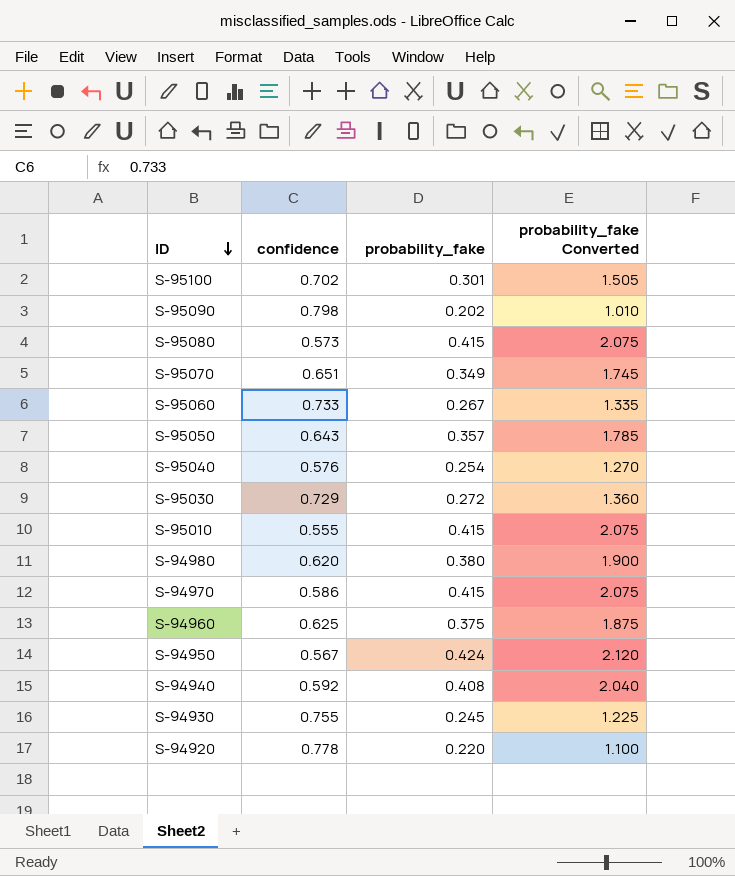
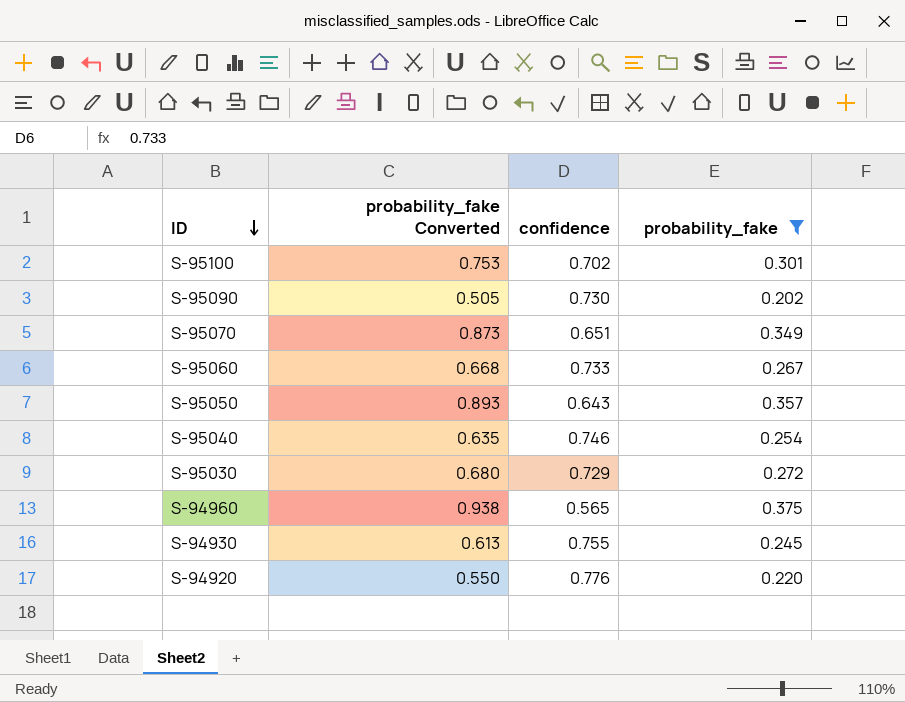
filter: none -> probability_fake <= 0.375
column probability_fake Converted | formula: [probability_fake] * 5 -> [probability_fake] * 2.5
column probability_fake Converted | position: 4 -> 2
S-95090 | confidence: 0.798 -> 0.730
S-95040 | confidence: 0.576 -> 0.746
S-94960 | confidence: 0.625 -> 0.565
S-94920 | confidence: 0.778 -> 0.776

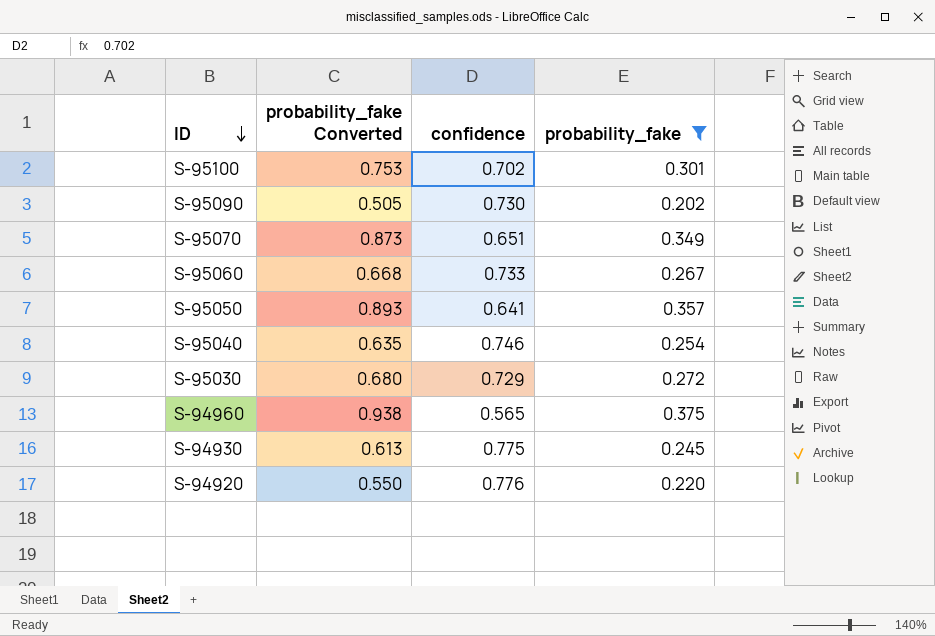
S-95050 | confidence: 0.643 -> 0.641
S-94930 | confidence: 0.755 -> 0.775

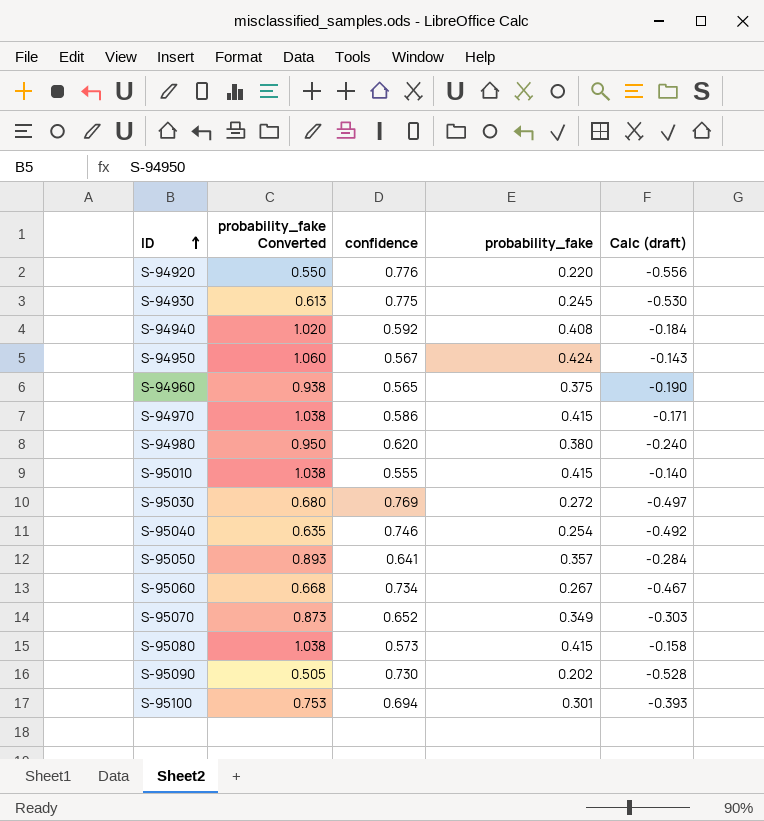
filter: probability_fake <= 0.375 -> none
row order: ID descending -> ID ascending
column Calc (draft) | formula: none -> [probability_fake] - [confidence]
S-95030 | confidence: 0.729 -> 0.769
S-95060 | confidence: 0.733 -> 0.734
S-95070 | confidence: 0.651 -> 0.652
S-95100 | confidence: 0.702 -> 0.694

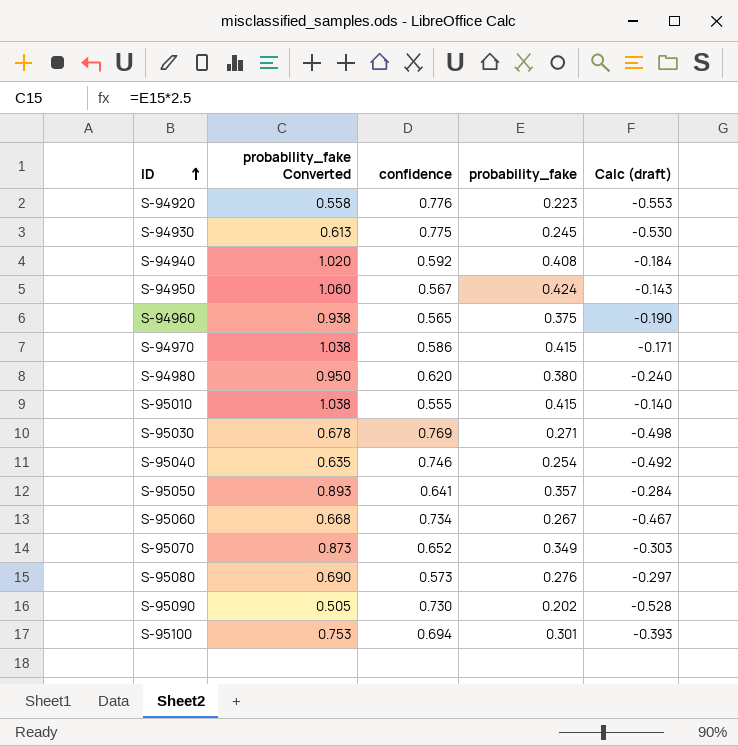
S-94920 | probability_fake Converted: 0.550 -> 0.558
S-94920 | probability_fake: 0.220 -> 0.223
S-94920 | Calc (draft): -0.556 -> -0.553
S-95030 | probability_fake Converted: 0.680 -> 0.678
S-95030 | probability_fake: 0.272 -> 0.271
S-95030 | Calc (draft): -0.497 -> -0.498
S-95080 | probability_fake Converted: 1.038 -> 0.690
S-95080 | probability_fake: 0.415 -> 0.276
S-95080 | Calc (draft): -0.158 -> -0.297

